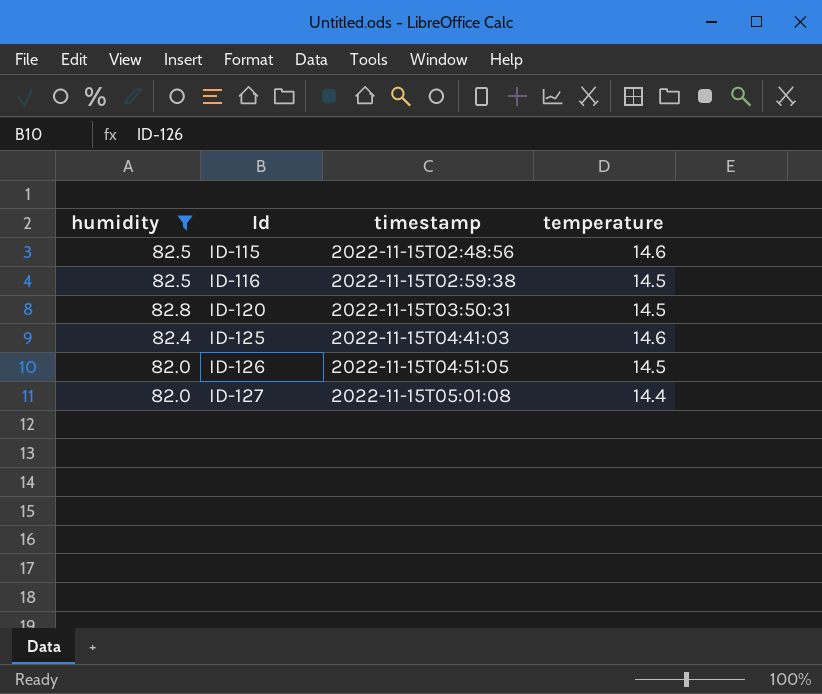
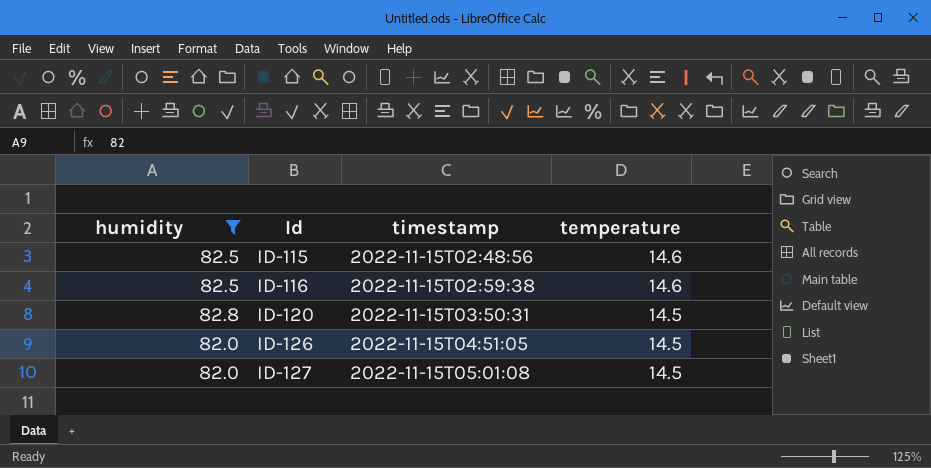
row ID-125: 82.4 | 2022-11-15T04:41:03 | 14.6 -> none
ID-116 | temperature: 14.5 -> 14.6
ID-127 | temperature: 14.4 -> 14.5

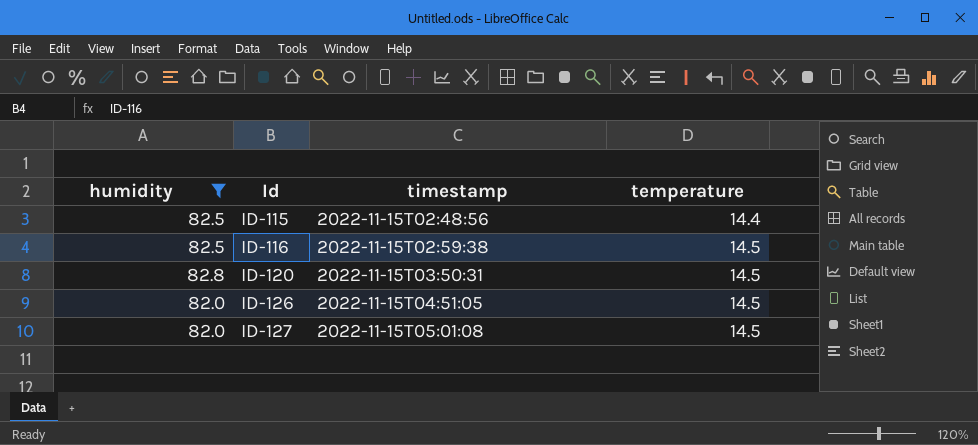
ID-115 | temperature: 14.6 -> 14.4
ID-116 | temperature: 14.6 -> 14.5

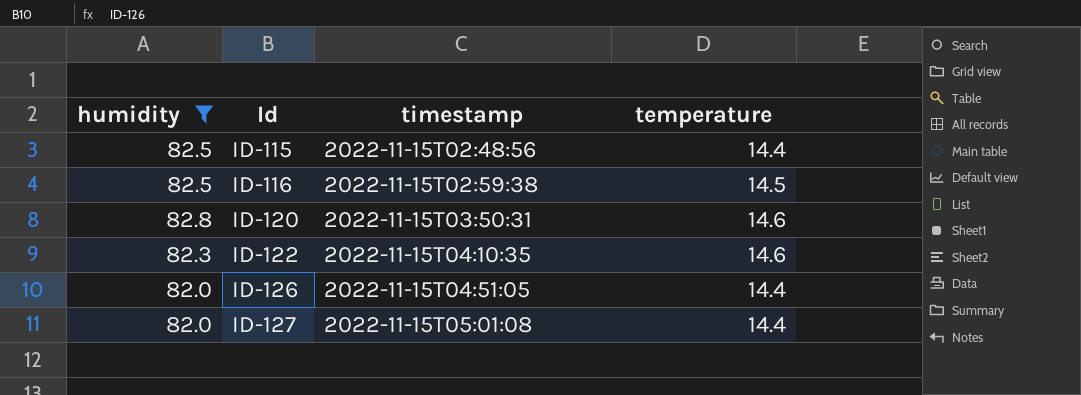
ID-120 | temperature: 14.5 -> 14.6
row ID-122: none -> 82.3 | 2022-11-15T04:10:35 | 14.6
ID-126 | temperature: 14.5 -> 14.4
ID-127 | temperature: 14.5 -> 14.4

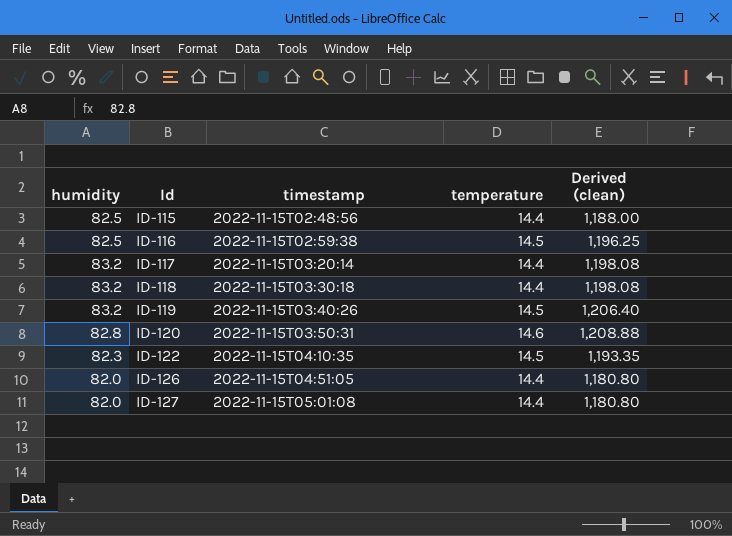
filter: humidity != 83.2 -> none
column Derived (clean) | formula: none -> [humidity] * [temperature]
ID-122 | temperature: 14.6 -> 14.5

